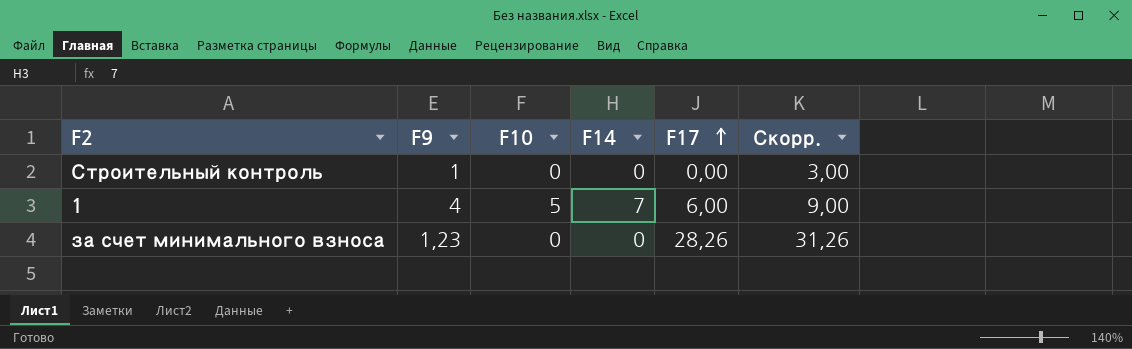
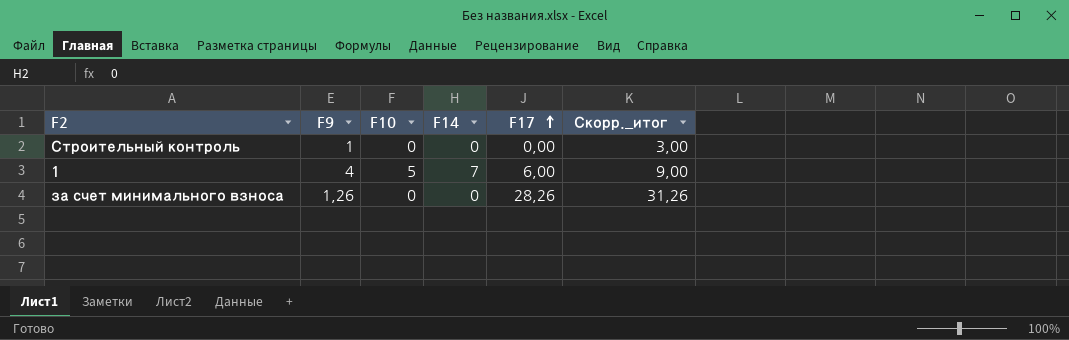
column name: Скорр. -> Скорр._итог
за счет минимального взноса | F9: 1,23 -> 1,26

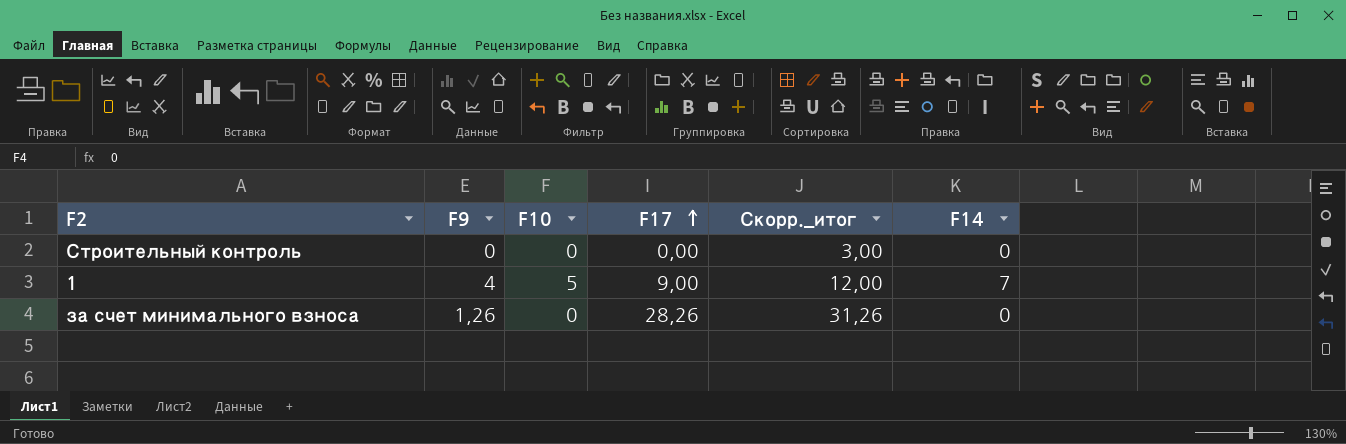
column F14 | position: 4 -> 6
Строительный контроль | F9: 1 -> 0
1 | F17: 6,00 -> 9,00
1 | Скорр._итог: 9,00 -> 12,00

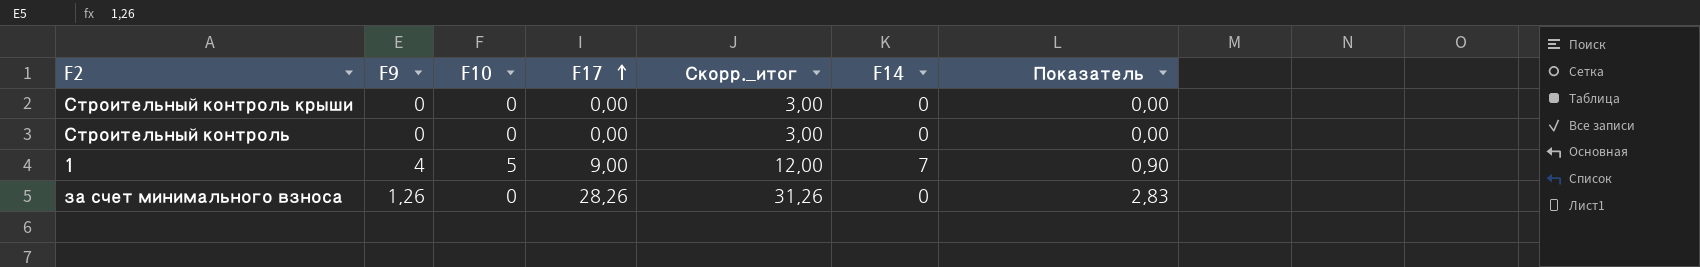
column Показатель | formula: none -> [F17] * 0,1
row Строительный контроль крыши: none -> 0 | 0 | 0,00 | 3,00 | 0 | 0,00

